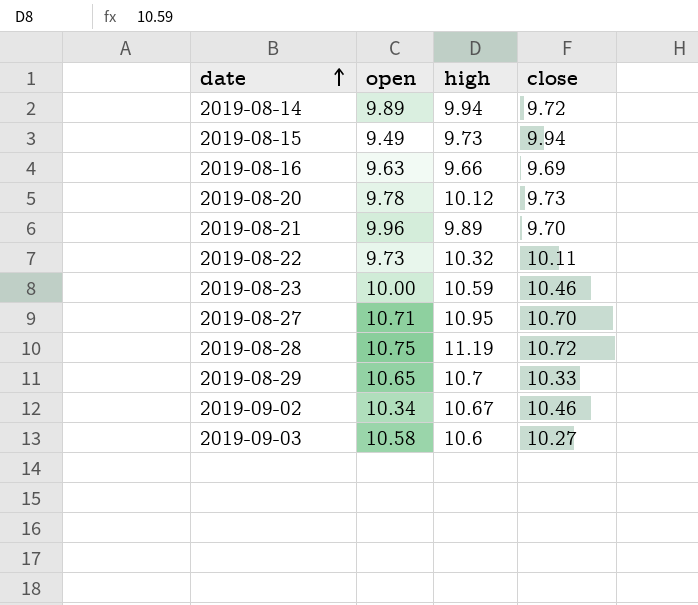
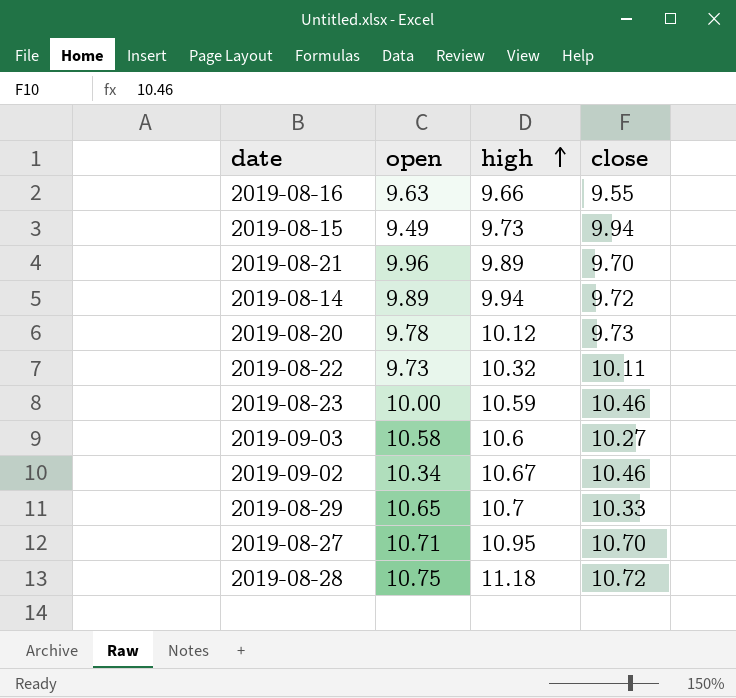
row order: date ascending -> high ascending
2019-08-16 | close: 9.69 -> 9.55
2019-08-28 | high: 11.19 -> 11.18

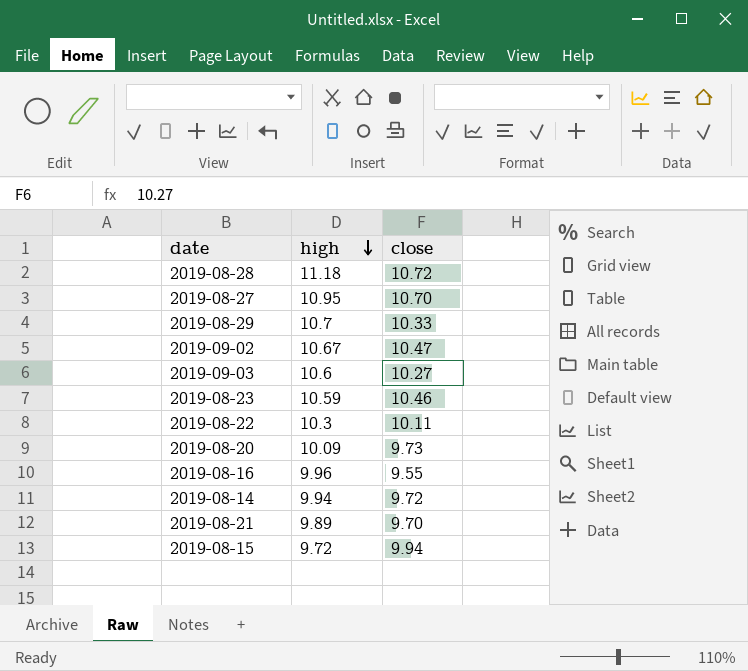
row order: high ascending -> high descending
column open | position: 2 -> none
2019-09-02 | close: 10.46 -> 10.47
2019-08-22 | high: 10.32 -> 10.3
2019-08-20 | high: 10.12 -> 10.09
2019-08-16 | high: 9.66 -> 9.96
2019-08-15 | high: 9.73 -> 9.72

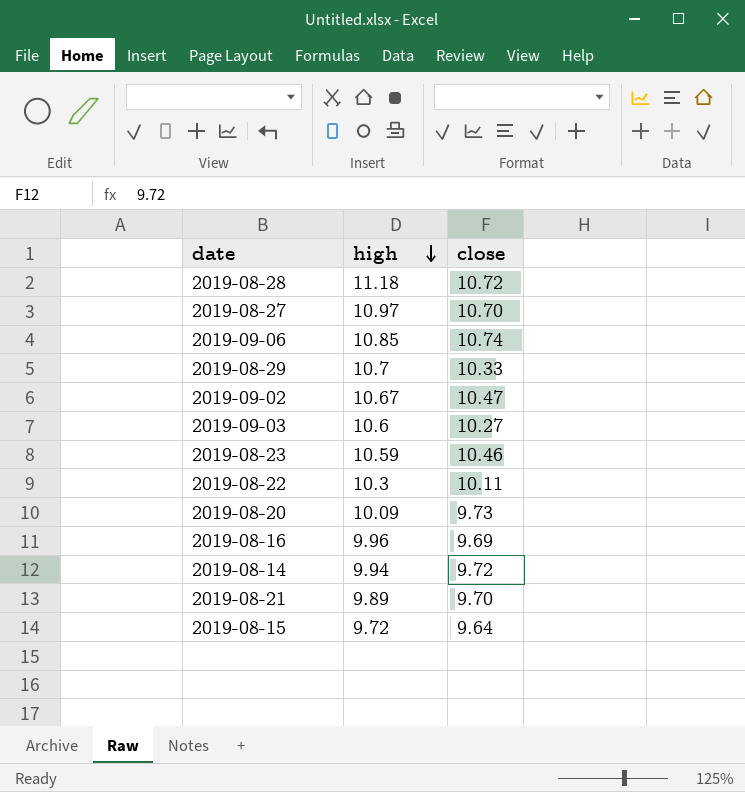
2019-08-27 | high: 10.95 -> 10.97
row 2019-09-06: none -> 10.85 | 10.74
2019-08-16 | close: 9.55 -> 9.69
2019-08-15 | close: 9.94 -> 9.64

